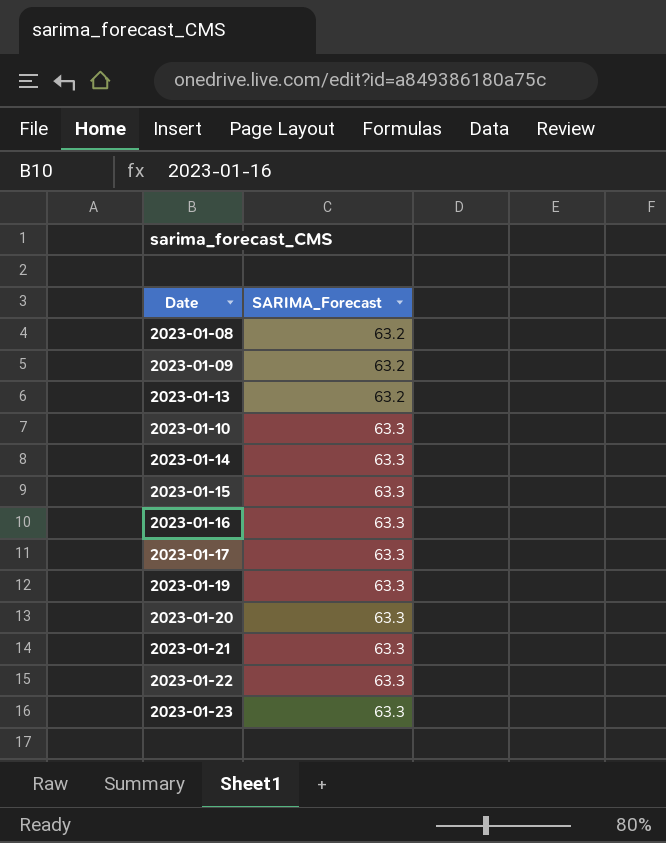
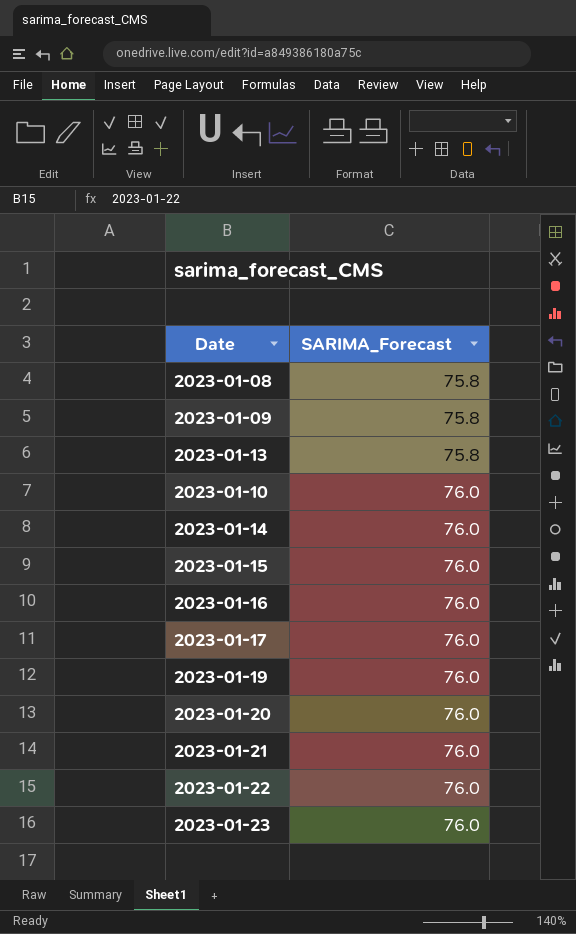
2023-01-08 | SARIMA_Forecast: 63.2 -> 75.8
2023-01-09 | SARIMA_Forecast: 63.2 -> 75.8
2023-01-13 | SARIMA_Forecast: 63.2 -> 75.8
2023-01-10 | SARIMA_Forecast: 63.3 -> 76.0
2023-01-14 | SARIMA_Forecast: 63.3 -> 76.0
2023-01-15 | SARIMA_Forecast: 63.3 -> 76.0
2023-01-16 | SARIMA_Forecast: 63.3 -> 76.0
2023-01-17 | SARIMA_Forecast: 63.3 -> 76.0
2023-01-19 | SARIMA_Forecast: 63.3 -> 76.0
2023-01-20 | SARIMA_Forecast: 63.3 -> 76.0
2023-01-21 | SARIMA_Forecast: 63.3 -> 76.0
2023-01-22 | SARIMA_Forecast: 63.3 -> 76.0
2023-01-23 | SARIMA_Forecast: 63.3 -> 76.0

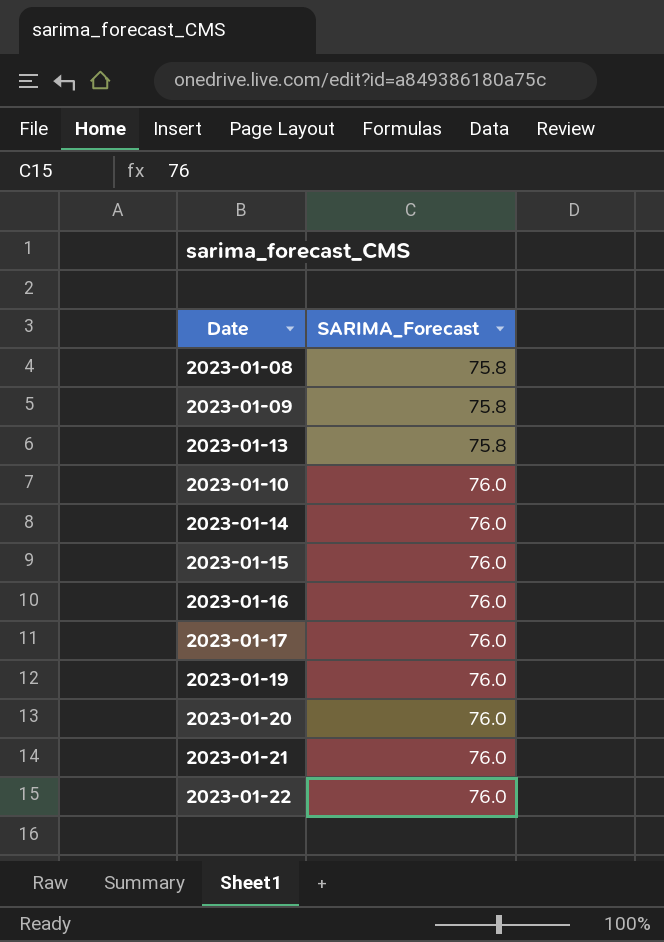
row 2023-01-23: 76.0 -> none

